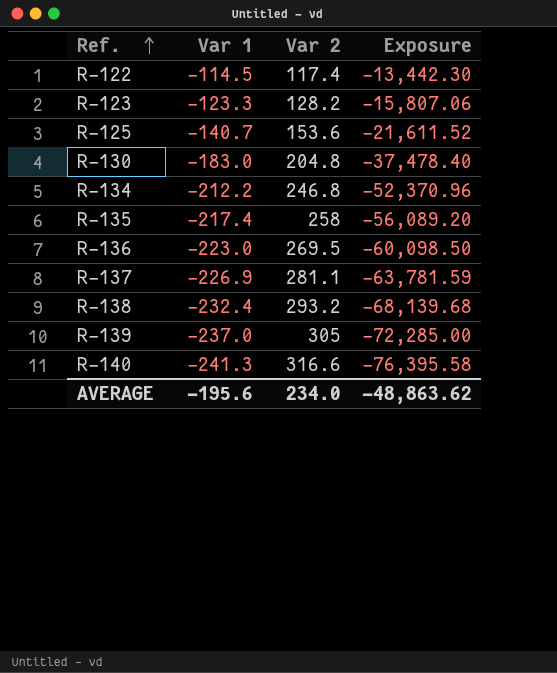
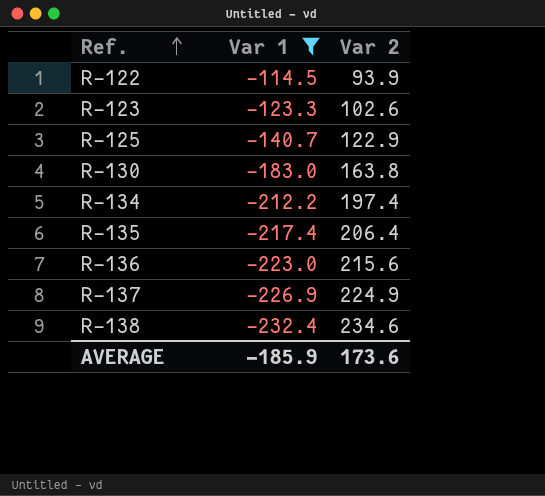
filter: none -> Var 1 >= -232.4
column Exposure | formula: [Var 1] * [Var 2] -> none
R-122 | Var 2: 117.4 -> 93.9
R-123 | Var 2: 128.2 -> 102.6
R-125 | Var 2: 153.6 -> 122.9
R-130 | Var 2: 204.8 -> 163.8
R-134 | Var 2: 246.8 -> 197.4
R-135 | Var 2: 258 -> 206.4
R-136 | Var 2: 269.5 -> 215.6
R-137 | Var 2: 281.1 -> 224.9
R-138 | Var 2: 293.2 -> 234.6
AVERAGE | Var 1: -195.6 -> -185.9
AVERAGE | Var 2: 234.0 -> 173.6

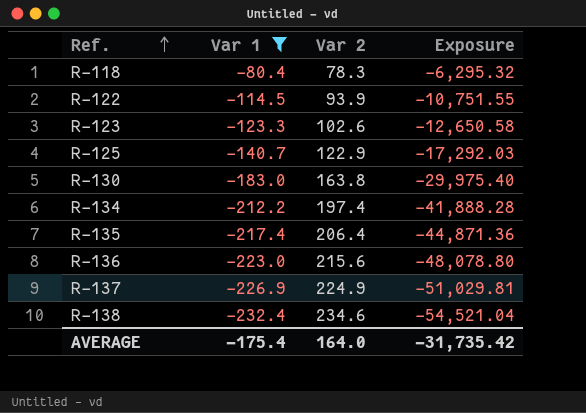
column Exposure | formula: none -> [Var 1] * [Var 2]
row R-118: none -> -80.4 | 78.3 | -6,295.32
AVERAGE | Var 1: -185.9 -> -175.4
AVERAGE | Var 2: 173.6 -> 164.0

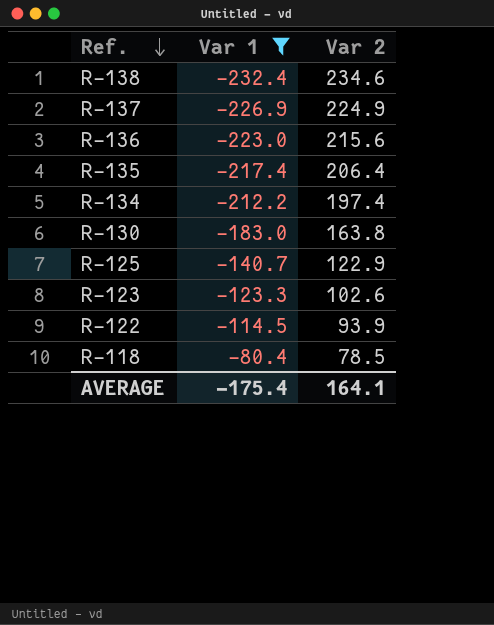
row order: Ref. ascending -> Ref. descending
column Exposure | formula: [Var 1] * [Var 2] -> none
R-118 | Var 2: 78.3 -> 78.5
AVERAGE | Var 2: 164.0 -> 164.1

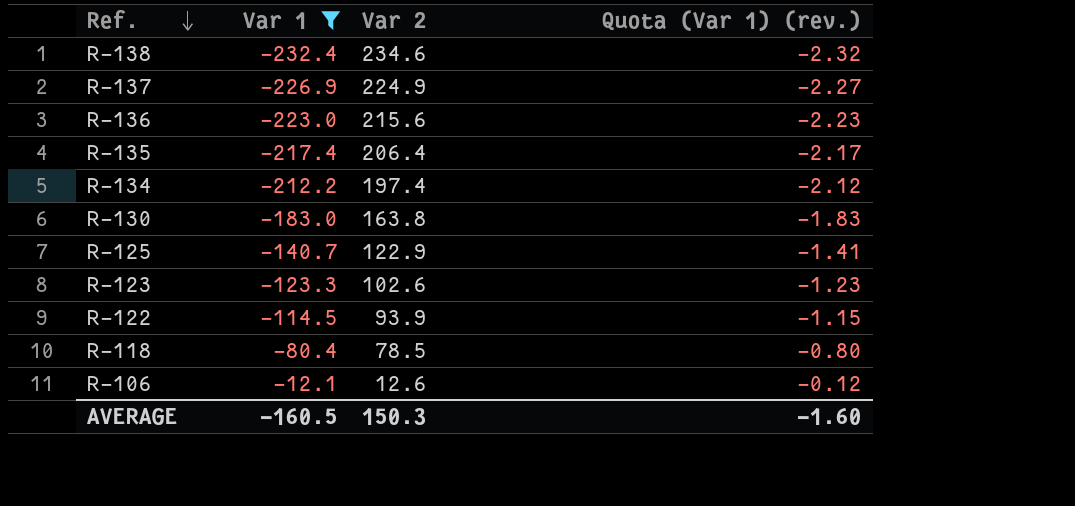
column Quota (Var 1) (rev.) | formula: none -> [Var 1] * 0.01
row R-106: none -> -12.1 | 12.6 | -0.12
AVERAGE | Var 1: -175.4 -> -160.5
AVERAGE | Var 2: 164.1 -> 150.3

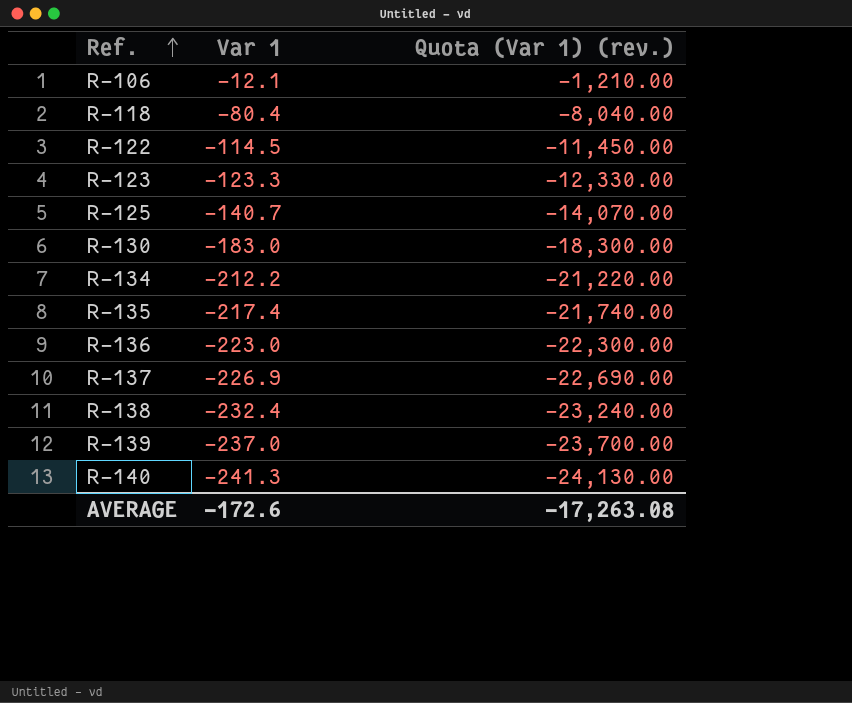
filter: Var 1 >= -232.4 -> none
row order: Ref. descending -> Ref. ascending
column Var 2 | position: 3 -> none
column Quota (Var 1) (rev.) | formula: [Var 1] * 0.01 -> [Var 1] * 100
AVERAGE | Var 1: -160.5 -> -172.6
AVERAGE | Quota (Var 1) (rev.): -1.60 -> -17,263.08

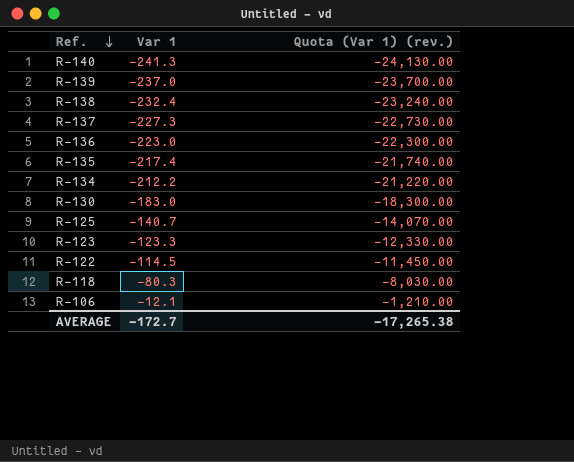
row order: Ref. ascending -> Ref. descending
R-137 | Var 1: -226.9 -> -227.3
R-137 | Quota (Var 1) (rev.): -22,690.00 -> -22,730.00
R-118 | Var 1: -80.4 -> -80.3
R-118 | Quota (Var 1) (rev.): -8,040.00 -> -8,030.00
AVERAGE | Var 1: -172.6 -> -172.7
AVERAGE | Quota (Var 1) (rev.): -17,263.08 -> -17,265.38

